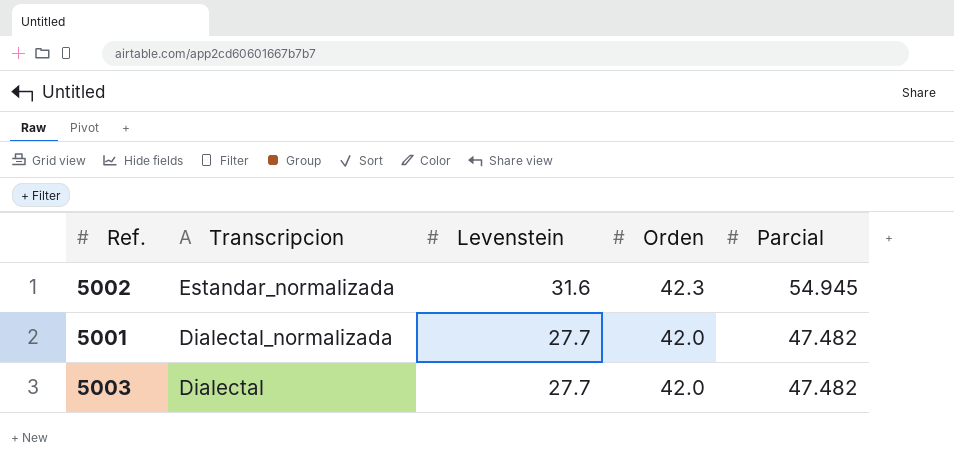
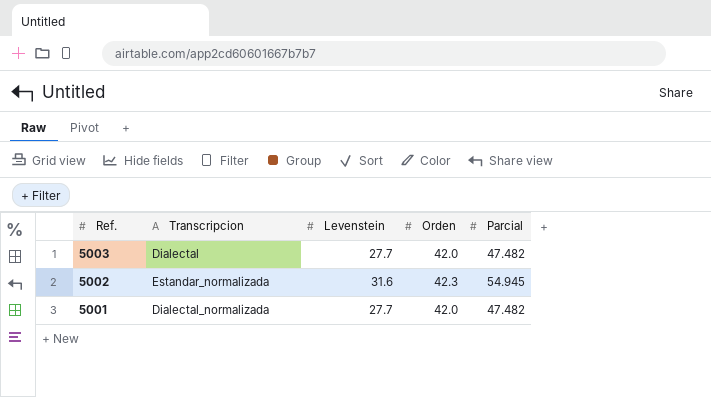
row order: Transcripcion descending -> Ref. descending

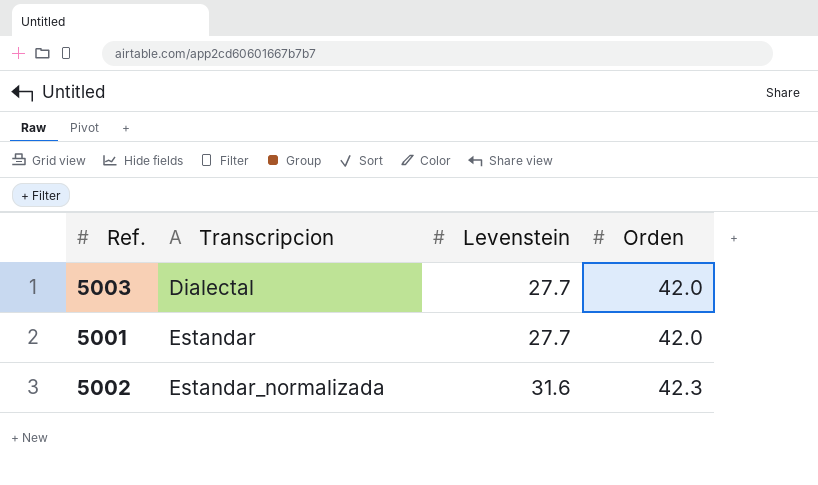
row order: Ref. descending -> Transcripcion ascending
column Parcial | position: 5 -> none
5001 | Transcripcion: Dialectal_normalizada -> Estandar

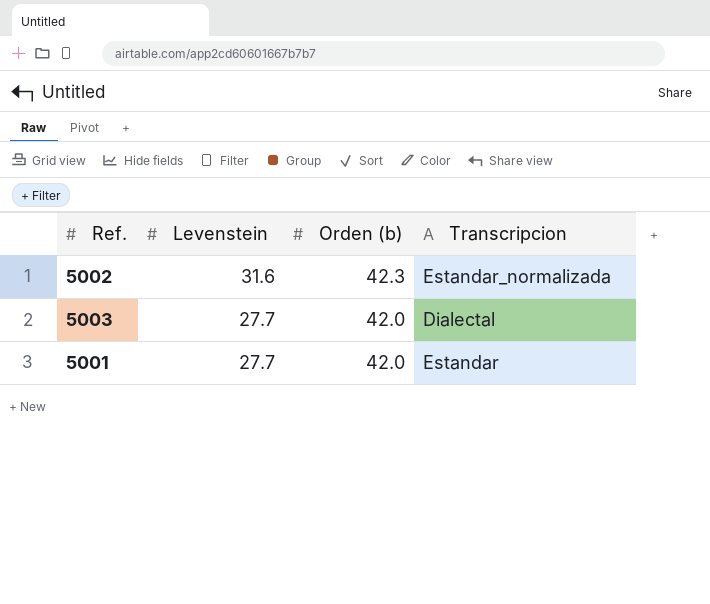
row order: Transcripcion ascending -> Levenstein descending
column name: Orden -> Orden (b)
column Transcripcion | position: 2 -> 4

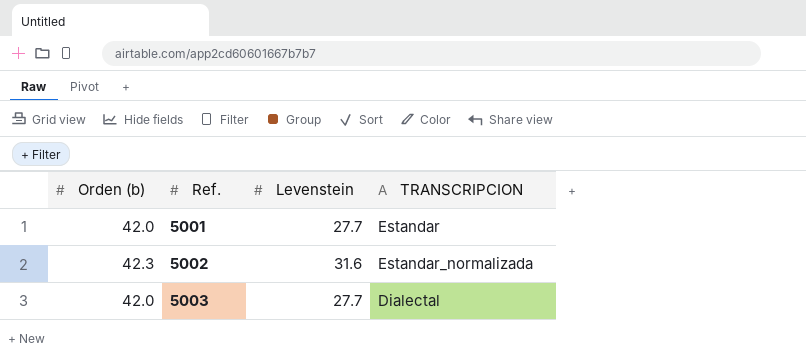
row order: Levenstein descending -> Ref. ascending
column Orden (b) | position: 3 -> 1
column name: Transcripcion -> TRANSCRIPCION

